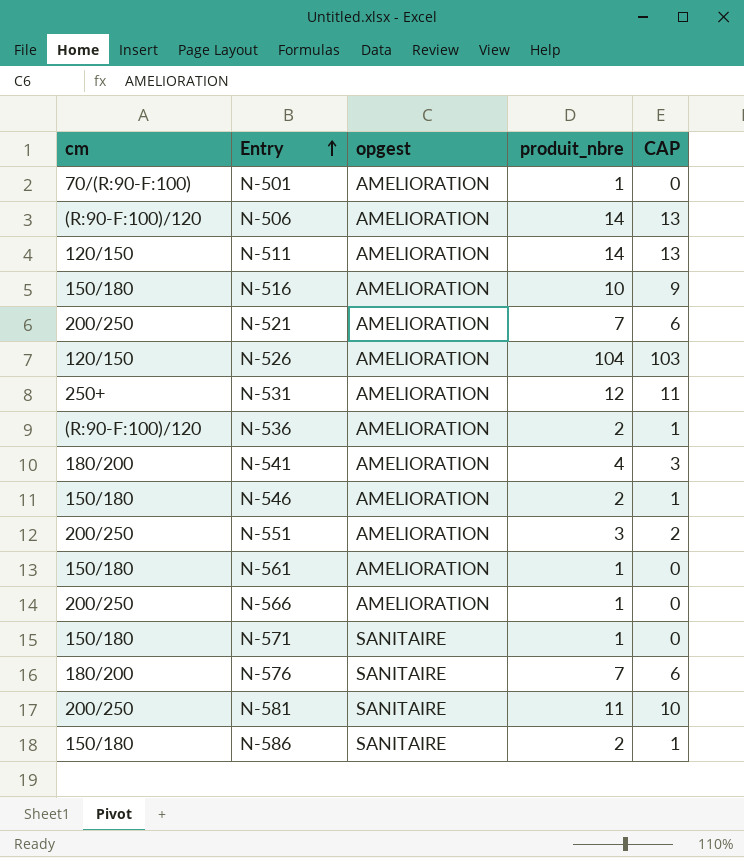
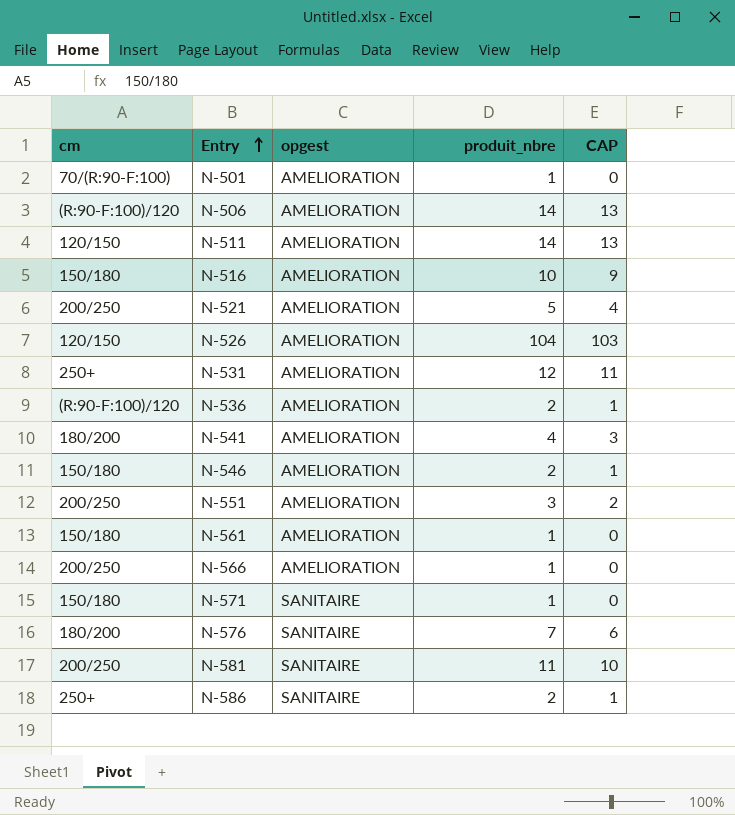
N-521 | produit_nbre: 7 -> 5
N-521 | CAP: 6 -> 4
N-586 | cm: 150/180 -> 250+

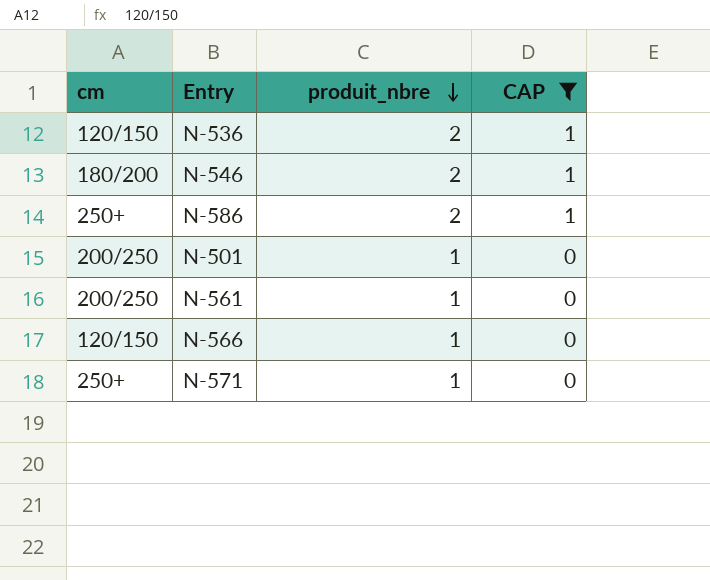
filter: none -> CAP <= 1
row order: Entry ascending -> produit_nbre descending
column opgest | position: 3 -> none
N-536 | cm: (R:90-F:100)/120 -> 120/150
N-546 | cm: 150/180 -> 180/200
N-501 | cm: 70/(R:90-F:100) -> 200/250
N-561 | cm: 150/180 -> 200/250
N-566 | cm: 200/250 -> 120/150
N-571 | cm: 150/180 -> 250+

